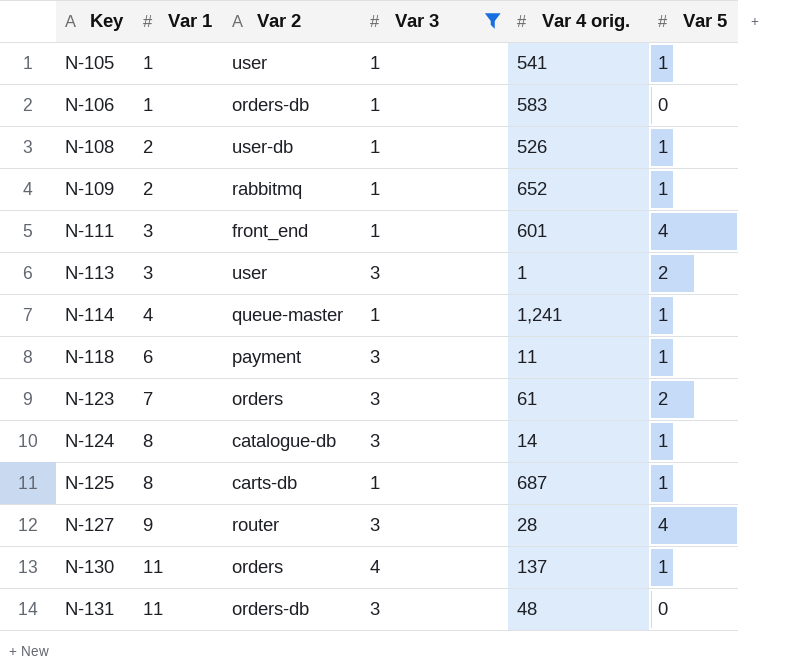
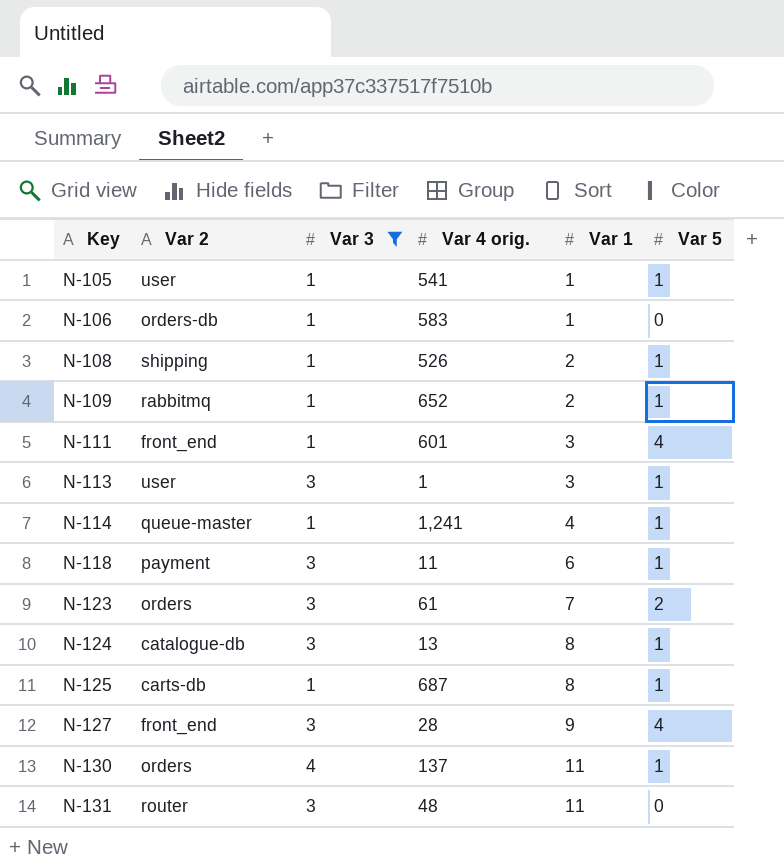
column Var 1 | position: 2 -> 5
N-108 | Var 2: user-db -> shipping
N-113 | Var 5: 2 -> 1
N-124 | Var 4 orig.: 14 -> 13
N-127 | Var 2: router -> front_end
N-131 | Var 2: orders-db -> router

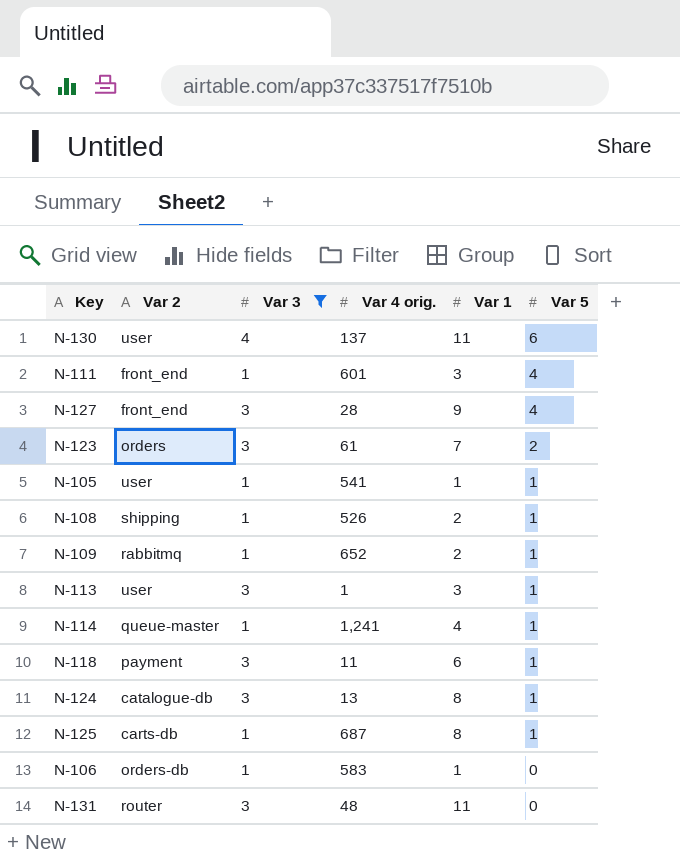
row order: Key ascending -> Var 5 descending
N-130 | Var 2: orders -> user
N-130 | Var 5: 1 -> 6

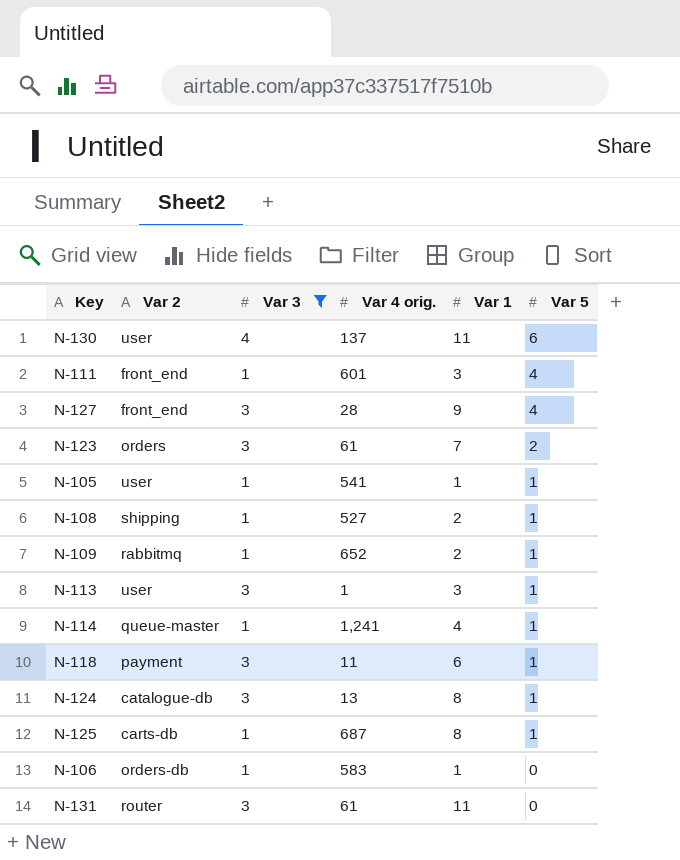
N-108 | Var 4 orig.: 526 -> 527
N-131 | Var 4 orig.: 48 -> 61

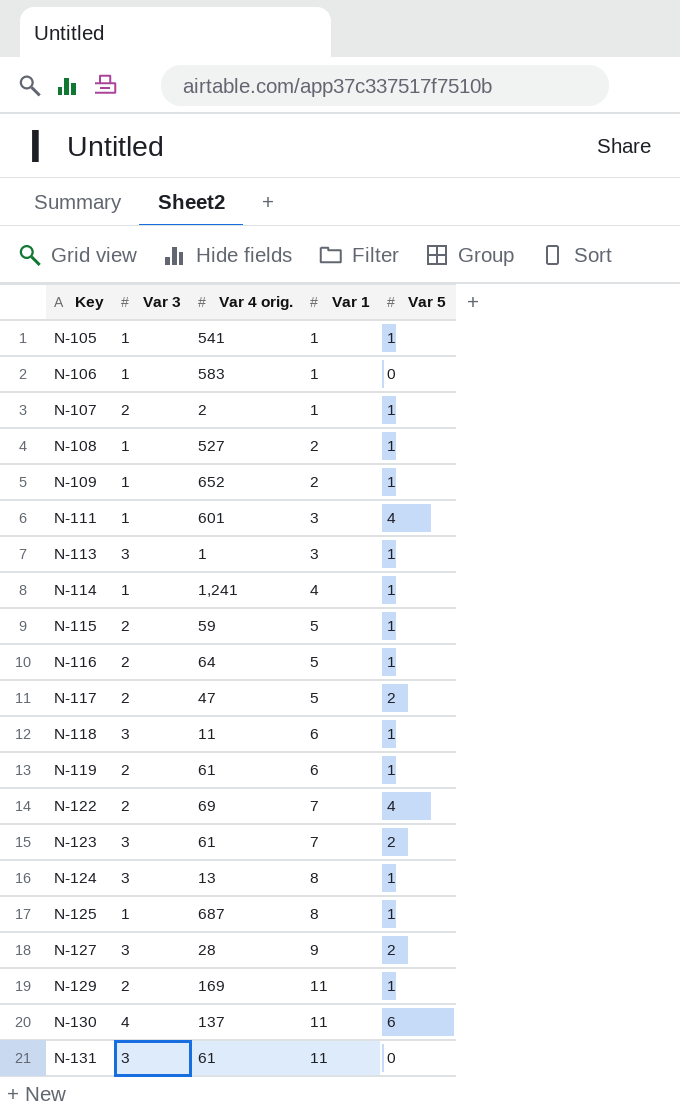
filter: Var 3 != 2 -> none
row order: Var 5 descending -> Key ascending
column Var 2 | position: 2 -> none
N-127 | Var 5: 4 -> 2

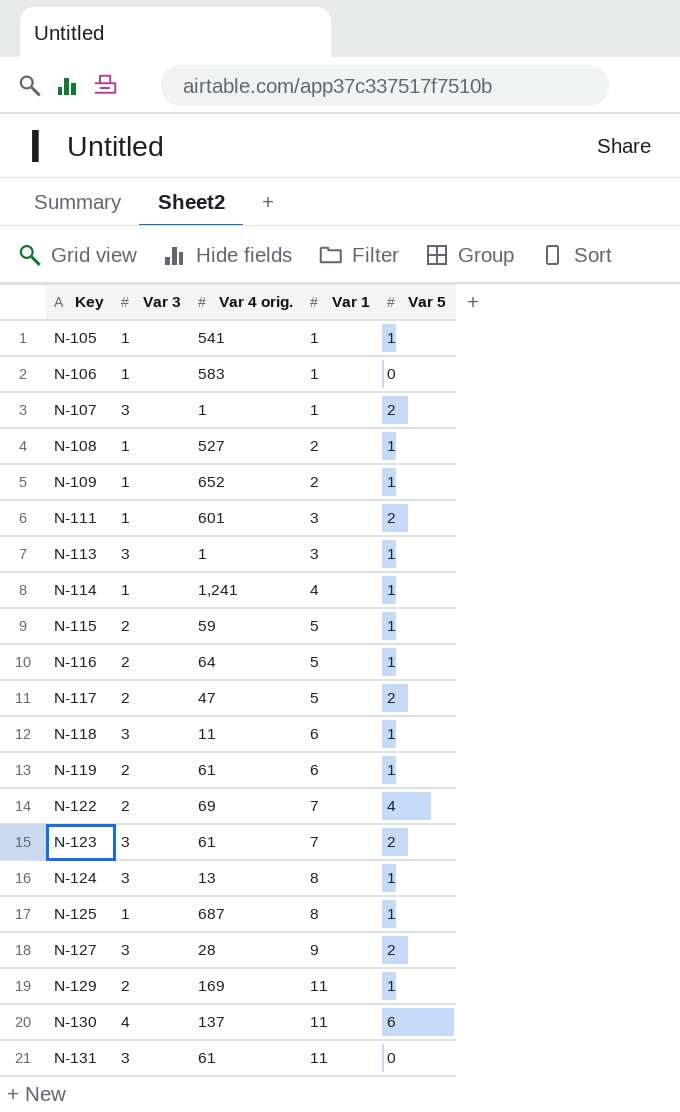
N-107 | Var 3: 2 -> 3
N-107 | Var 4 orig.: 2 -> 1
N-107 | Var 5: 1 -> 2
N-111 | Var 5: 4 -> 2

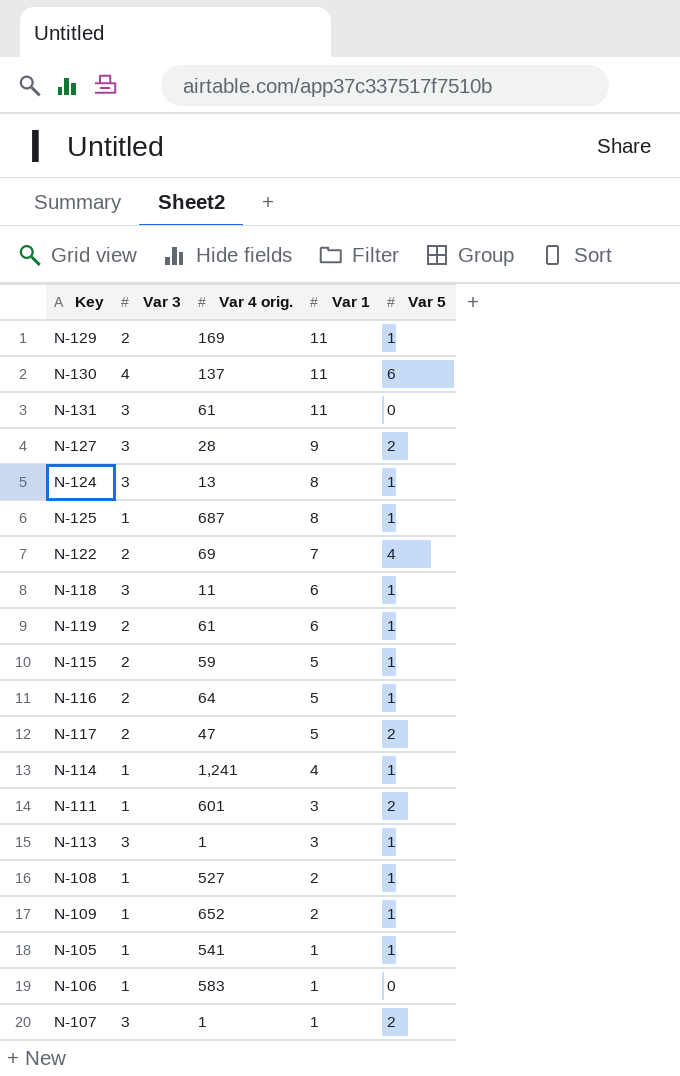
row order: Key ascending -> Var 1 descending
row N-123: 3 | 61 | 7 | 2 -> none

